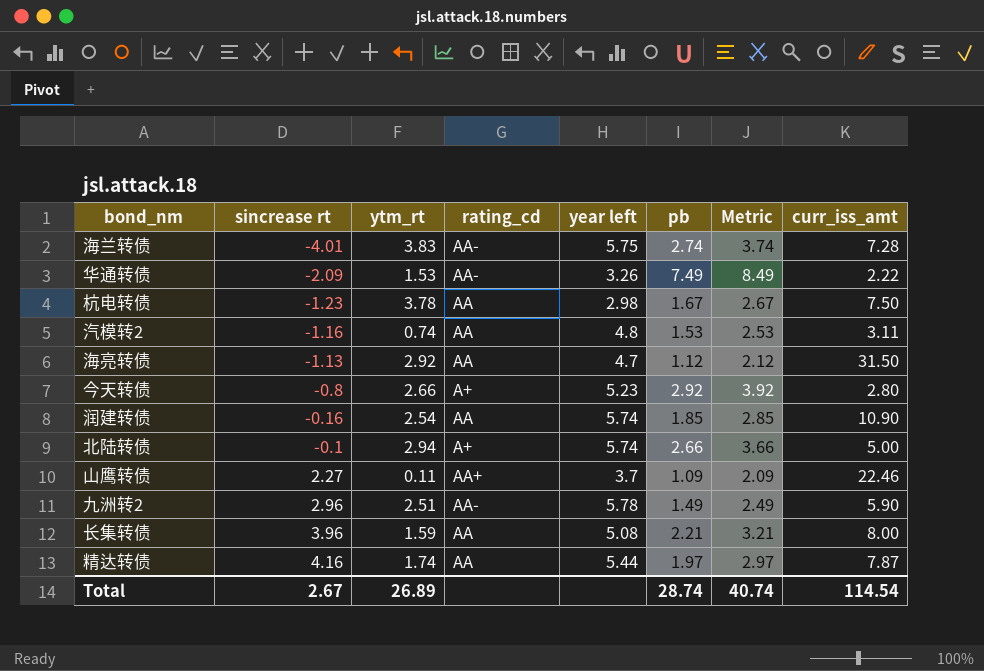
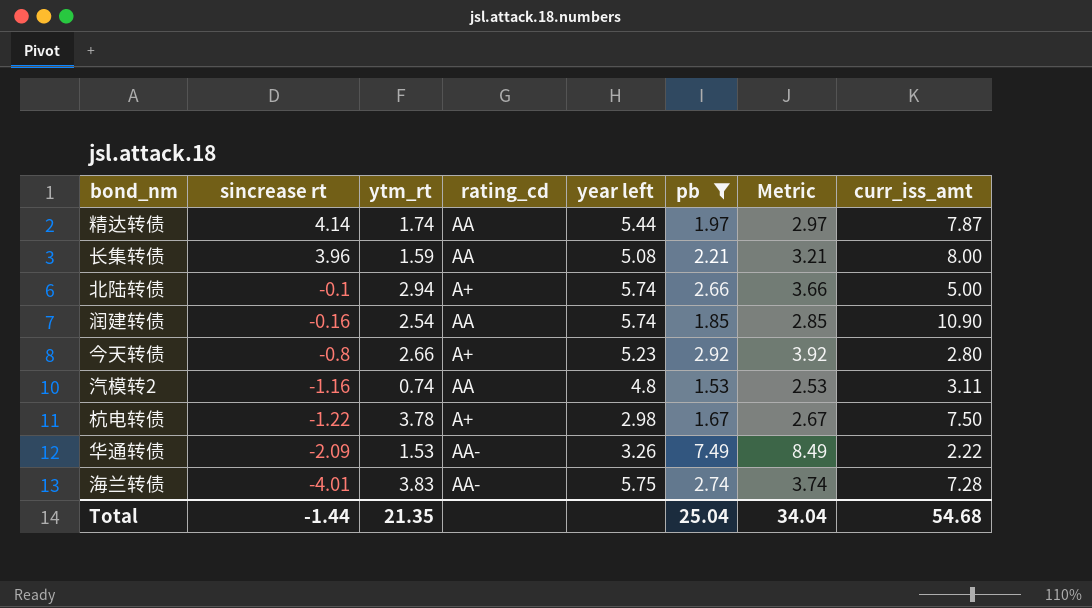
filter: none -> pb >= 1.53
row order: sincrease rt ascending -> sincrease rt descending
精达转债 | sincrease rt: 4.16 -> 4.14
杭电转债 | sincrease rt: -1.23 -> -1.22
杭电转债 | rating_cd: AA -> A+
Total | sincrease rt: 2.67 -> -1.44
Total | ytm_rt: 26.89 -> 21.35
Total | pb: 28.74 -> 25.04
Total | Metric: 40.74 -> 34.04
Total | curr_iss_amt: 114.54 -> 54.68

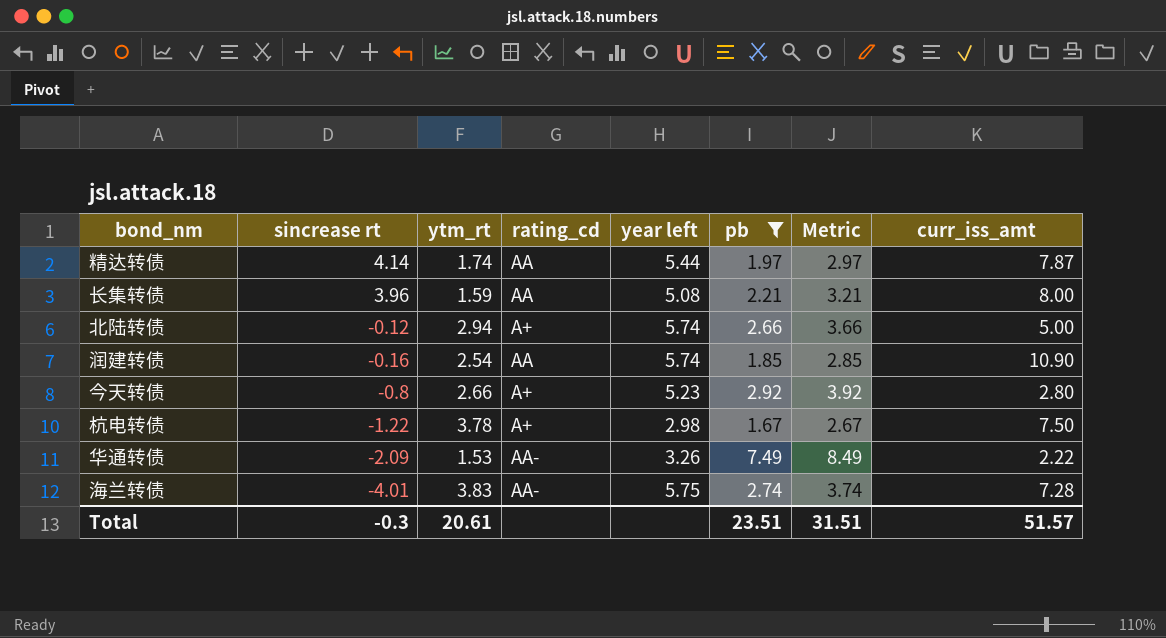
row 汽模转2: -1.16 | 0.74 | AA | 4.8 | 1.53 | 2.53 | 3.11 -> none
北陆转债 | sincrease rt: -0.1 -> -0.12
Total | sincrease rt: -1.44 -> -0.3
Total | ytm_rt: 21.35 -> 20.61
Total | pb: 25.04 -> 23.51
Total | Metric: 34.04 -> 31.51
Total | curr_iss_amt: 54.68 -> 51.57

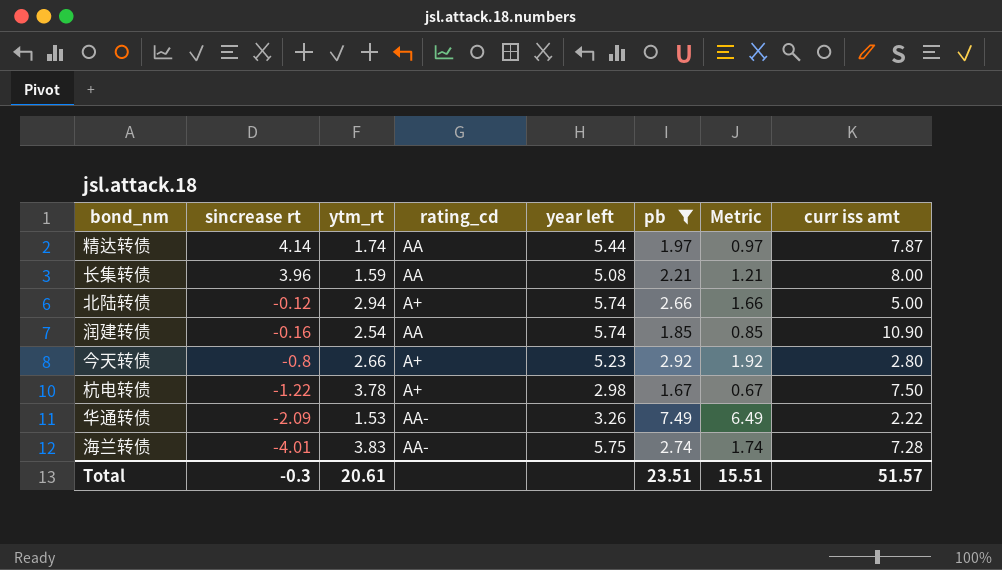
column Metric | formula: [pb] + 1 -> [pb] - 1
column name: curr_iss_amt -> curr iss amt
Total | Metric: 31.51 -> 15.51

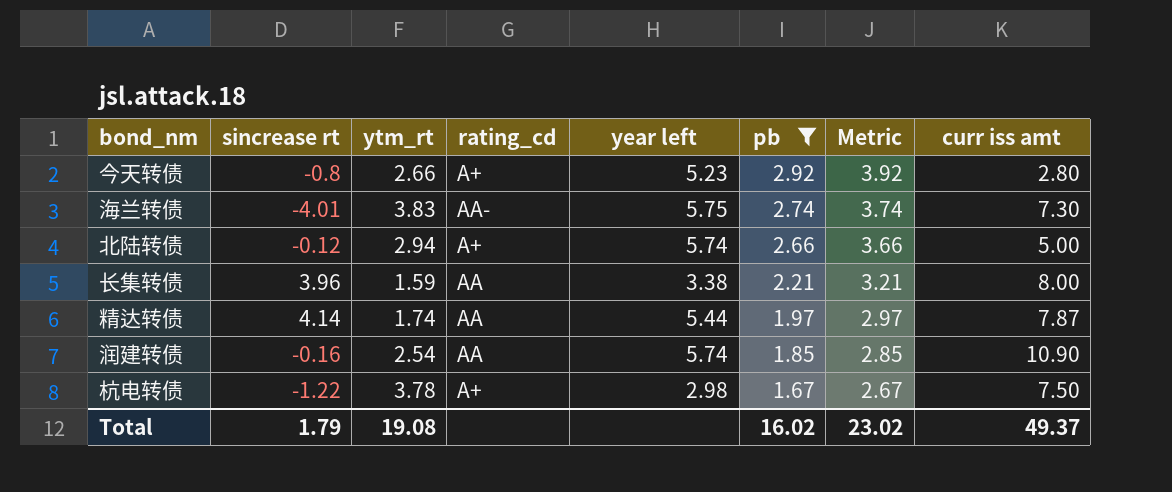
row order: sincrease rt descending -> pb descending
column Metric | formula: [pb] - 1 -> [pb] + 1
row 华通转债: -2.09 | 1.53 | AA- | 3.26 | 7.49 | 6.49 | 2.22 -> none
海兰转债 | curr iss amt: 7.28 -> 7.30
长集转债 | year left: 5.08 -> 3.38
Total | sincrease rt: -0.3 -> 1.79
Total | ytm_rt: 20.61 -> 19.08
Total | pb: 23.51 -> 16.02
Total | Metric: 15.51 -> 23.02
Total | curr iss amt: 51.57 -> 49.37

